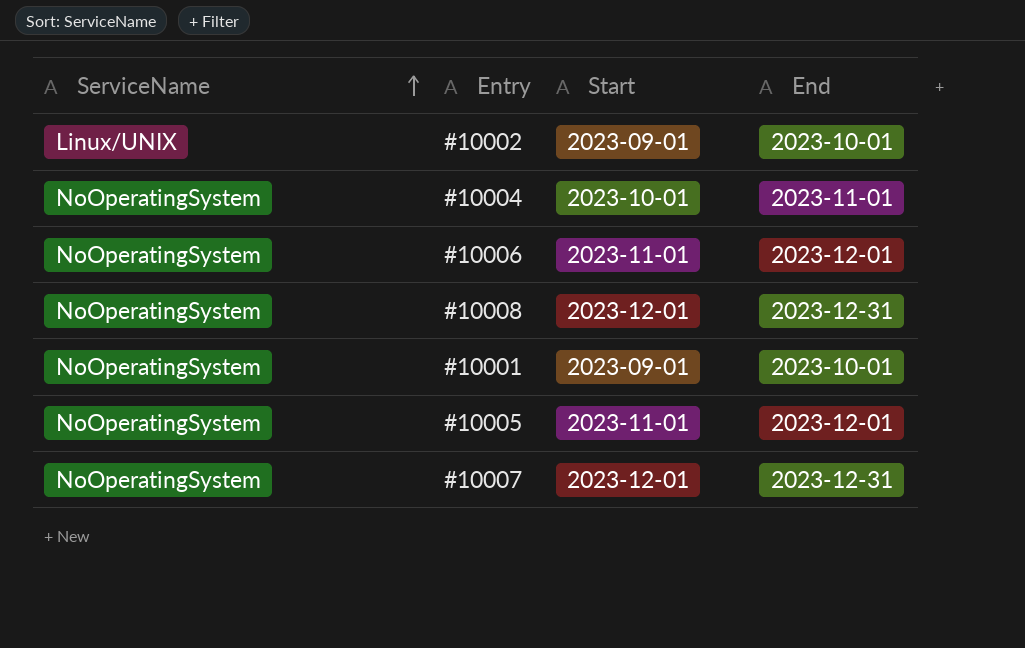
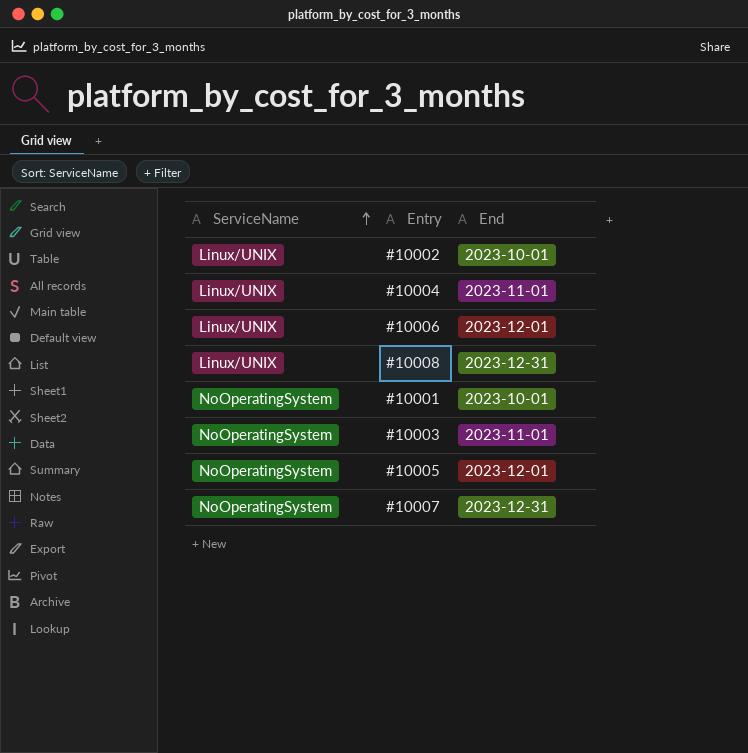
column Start | position: 3 -> none
#10004 | ServiceName: NoOperatingSystem -> Linux/UNIX
#10006 | ServiceName: NoOperatingSystem -> Linux/UNIX
#10008 | ServiceName: NoOperatingSystem -> Linux/UNIX
row #10003: none -> NoOperatingSystem | 2023-11-01

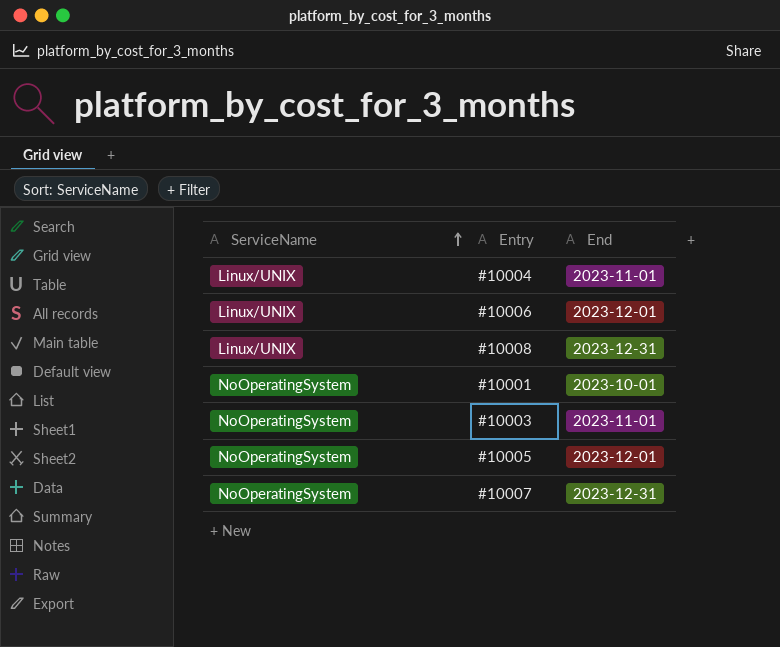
row #10002: Linux/UNIX | 2023-10-01 -> none

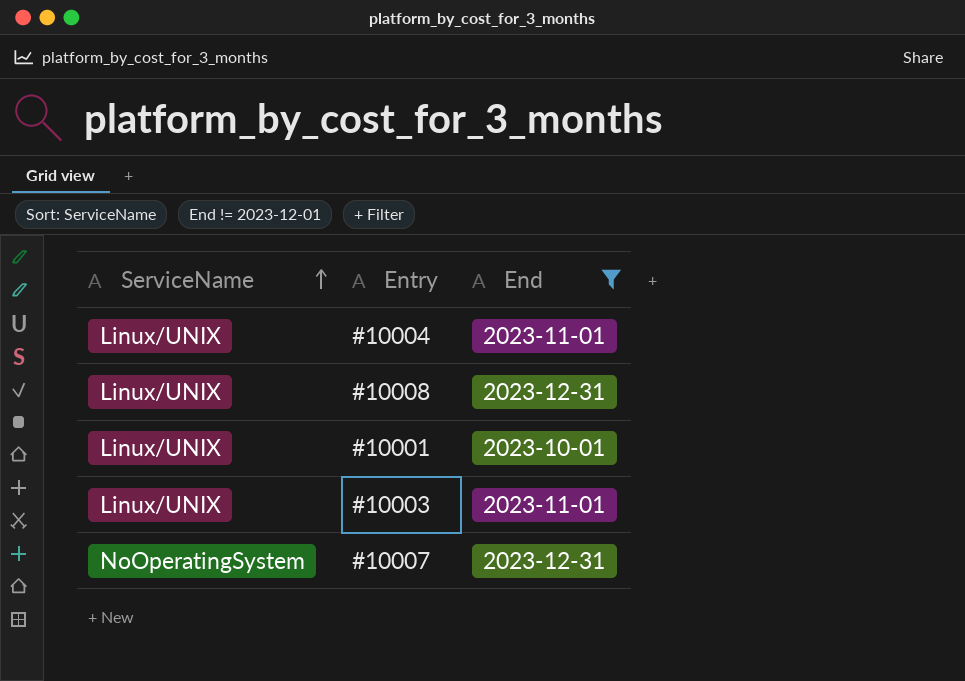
filter: none -> End != 2023-12-01
#10001 | ServiceName: NoOperatingSystem -> Linux/UNIX
#10003 | ServiceName: NoOperatingSystem -> Linux/UNIX

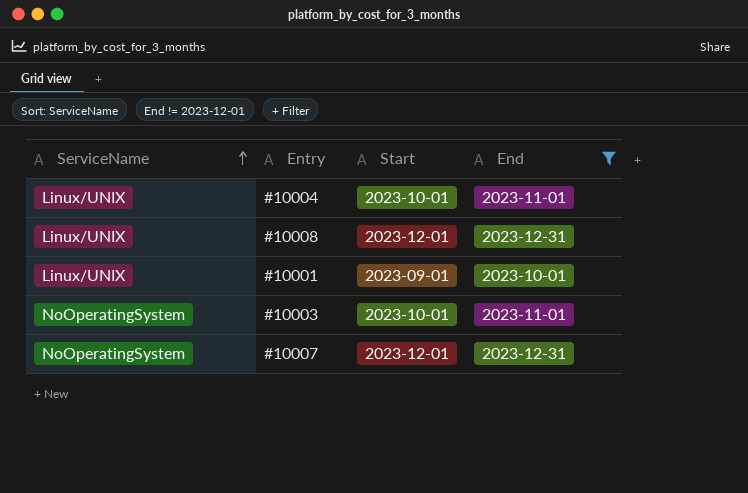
column Start | position: none -> 3
#10003 | ServiceName: Linux/UNIX -> NoOperatingSystem

